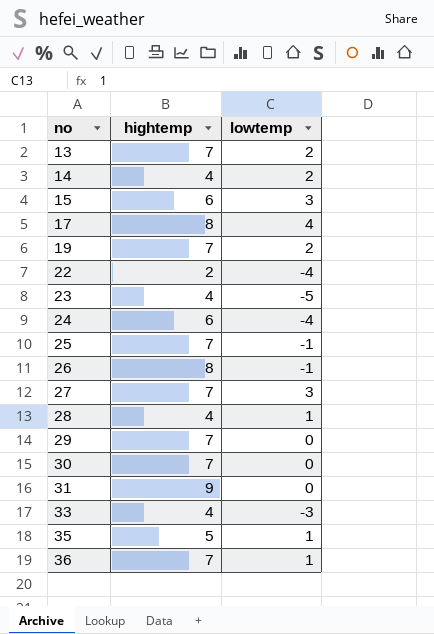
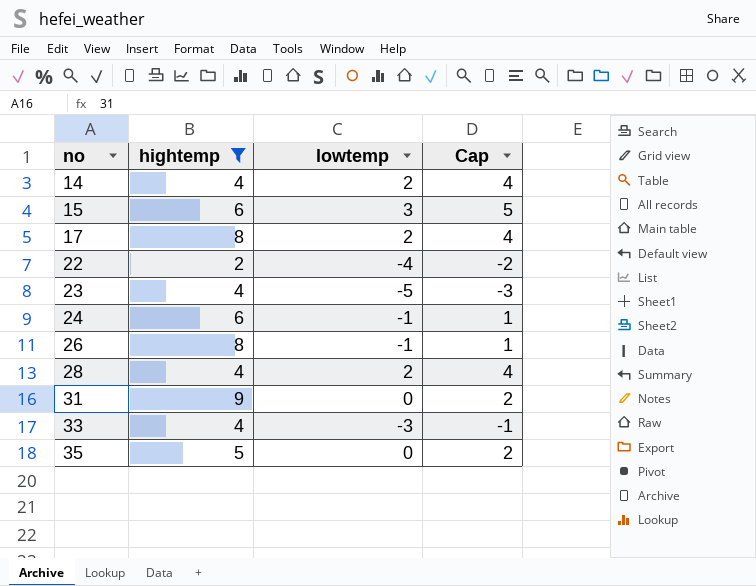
filter: none -> hightemp != 7
column Cap | formula: none -> [lowtemp] + 2
17 | lowtemp: 4 -> 2
24 | lowtemp: -4 -> -1
28 | lowtemp: 1 -> 2
35 | lowtemp: 1 -> 0

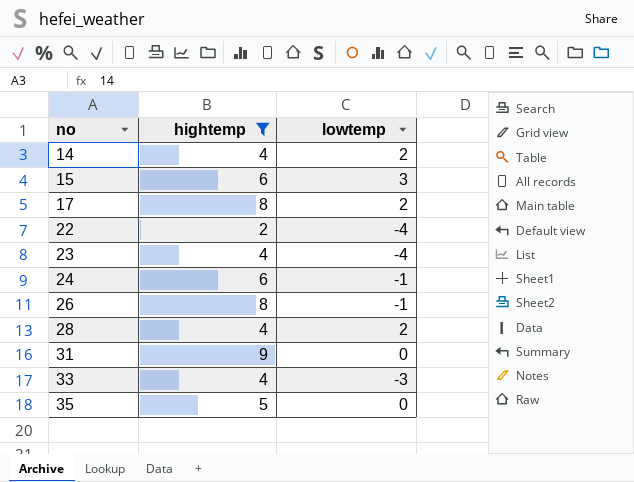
column Cap | formula: [lowtemp] + 2 -> none
23 | lowtemp: -5 -> -4

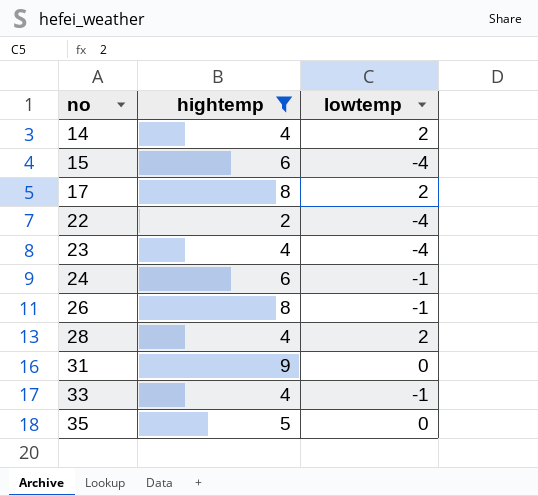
15 | lowtemp: 3 -> -4
33 | lowtemp: -3 -> -1

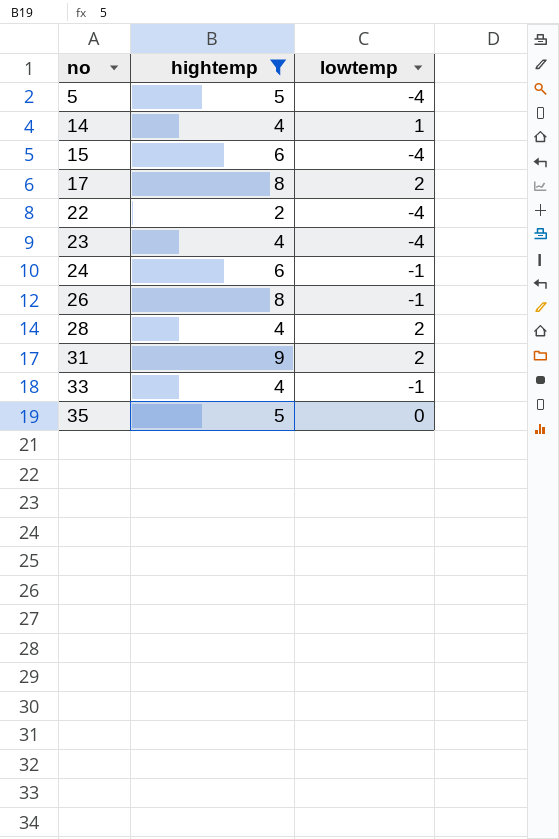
row 5: none -> 5 | -4
14 | lowtemp: 2 -> 1
31 | lowtemp: 0 -> 2

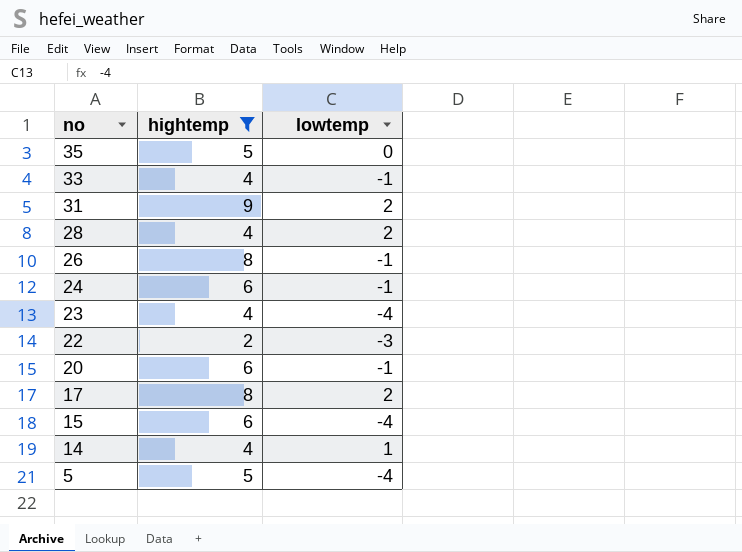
row order: no ascending -> no descending
22 | lowtemp: -4 -> -3
row 20: none -> 6 | -1

